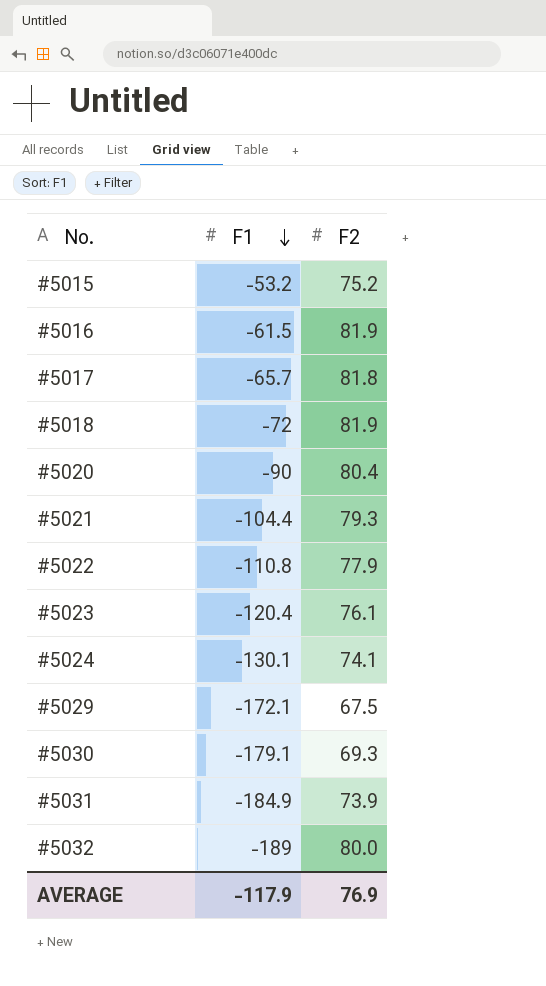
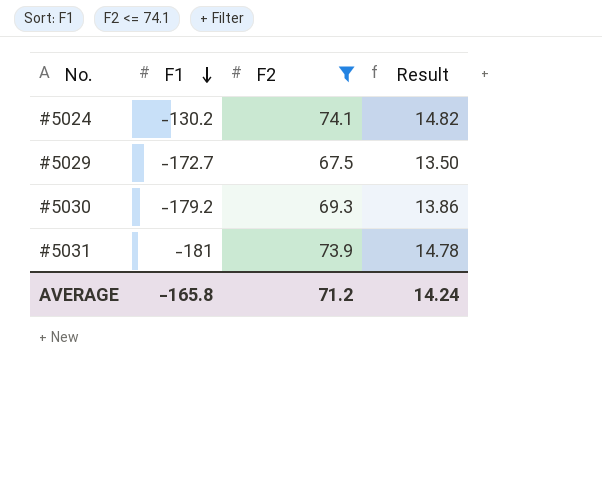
filter: none -> F2 <= 74.1
column Result | formula: none -> [F2] * 0.2
#5024 | F1: -130.1 -> -130.2
#5029 | F1: -172.1 -> -172.7
#5030 | F1: -179.1 -> -179.2
#5031 | F1: -184.9 -> -181
AVERAGE | F1: -117.9 -> -165.8
AVERAGE | F2: 76.9 -> 71.2

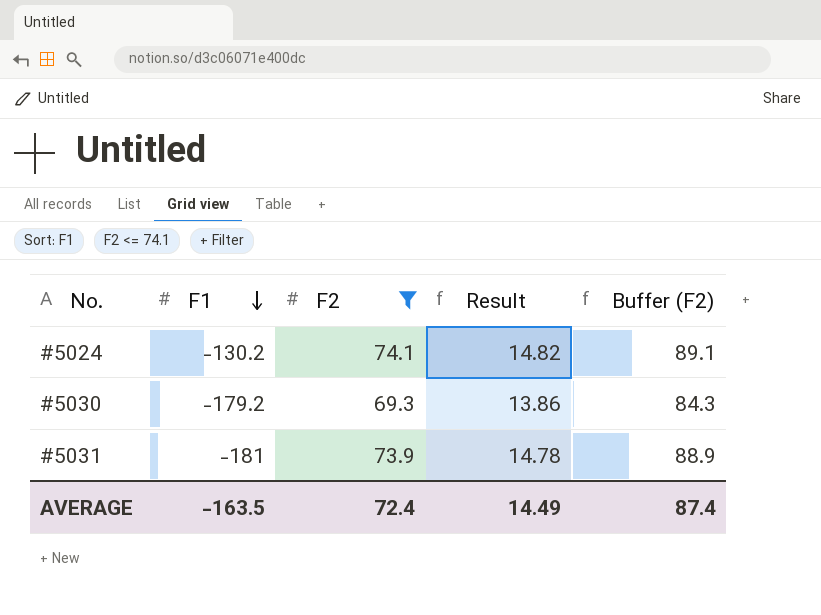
column Buffer (F2) | formula: none -> [F2] + 15
row #5029: -172.7 | 67.5 | 13.50 -> none
AVERAGE | F1: -165.8 -> -163.5
AVERAGE | F2: 71.2 -> 72.4
AVERAGE | Result: 14.24 -> 14.49

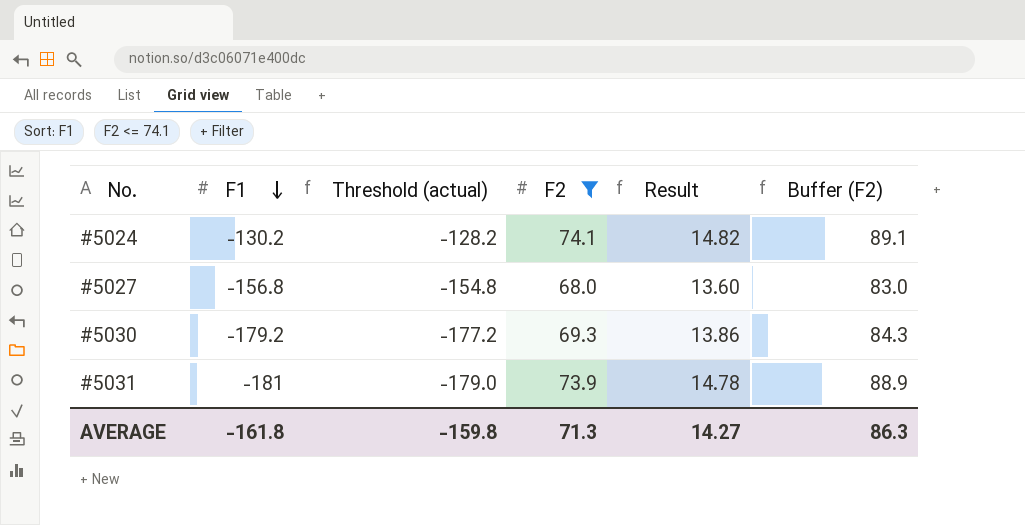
column Threshold (actual) | formula: none -> [F1] + 2
row #5027: none -> -156.8 | -154.8 | 68.0 | 13.60 | 83.0
AVERAGE | F1: -163.5 -> -161.8
AVERAGE | F2: 72.4 -> 71.3
AVERAGE | Result: 14.49 -> 14.27
AVERAGE | Buffer (F2): 87.4 -> 86.3

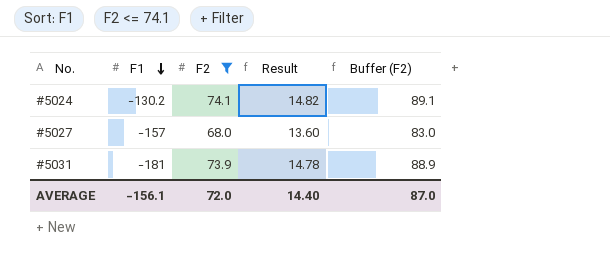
column Threshold (actual) | formula: [F1] + 2 -> none
row #5030: -179.2 | -177.2 | 69.3 | 13.86 | 84.3 -> none
#5027 | F1: -156.8 -> -157
AVERAGE | F1: -161.8 -> -156.1
AVERAGE | F2: 71.3 -> 72.0
AVERAGE | Result: 14.27 -> 14.40
AVERAGE | Buffer (F2): 86.3 -> 87.0

